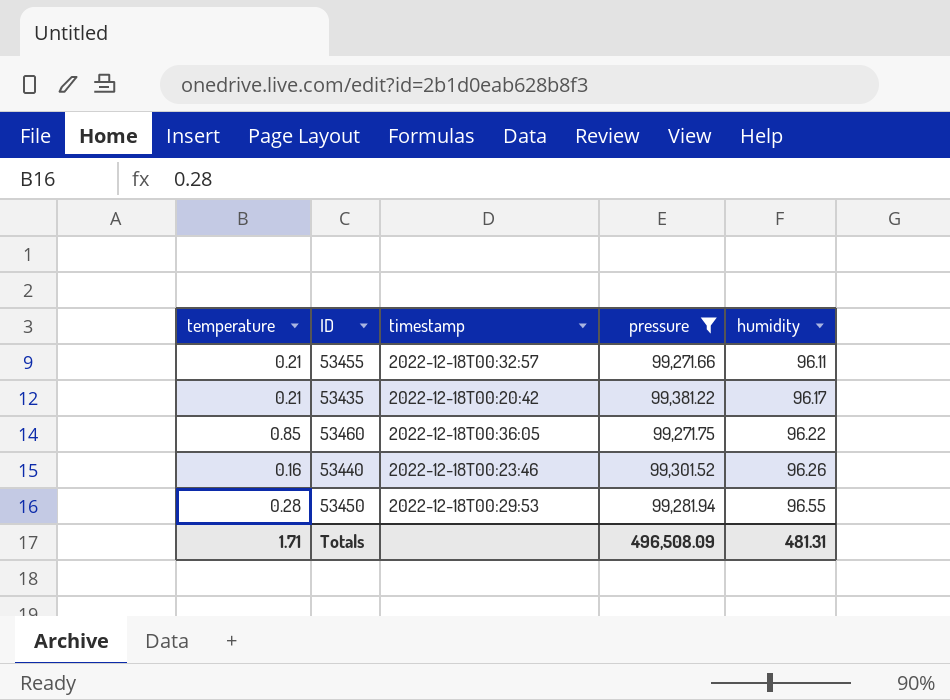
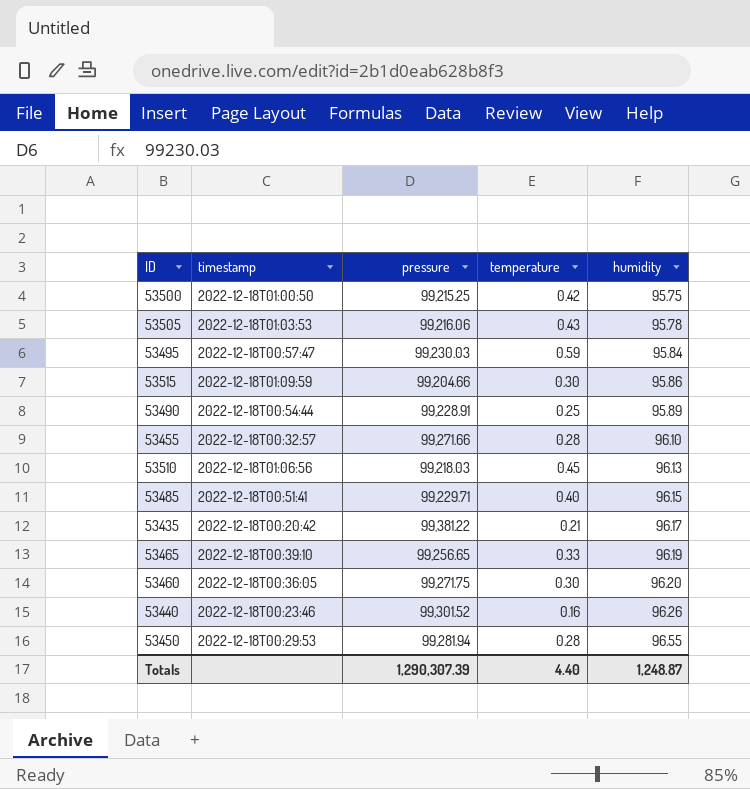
filter: pressure >= 99,271.66 -> none
column temperature | position: 1 -> 4
53455 | temperature: 0.21 -> 0.28
53455 | humidity: 96.11 -> 96.10
53460 | temperature: 0.85 -> 0.30
53460 | humidity: 96.22 -> 96.20
Totals | pressure: 496,508.09 -> 1,290,307.39
Totals | temperature: 1.71 -> 4.40
Totals | humidity: 481.31 -> 1,248.87

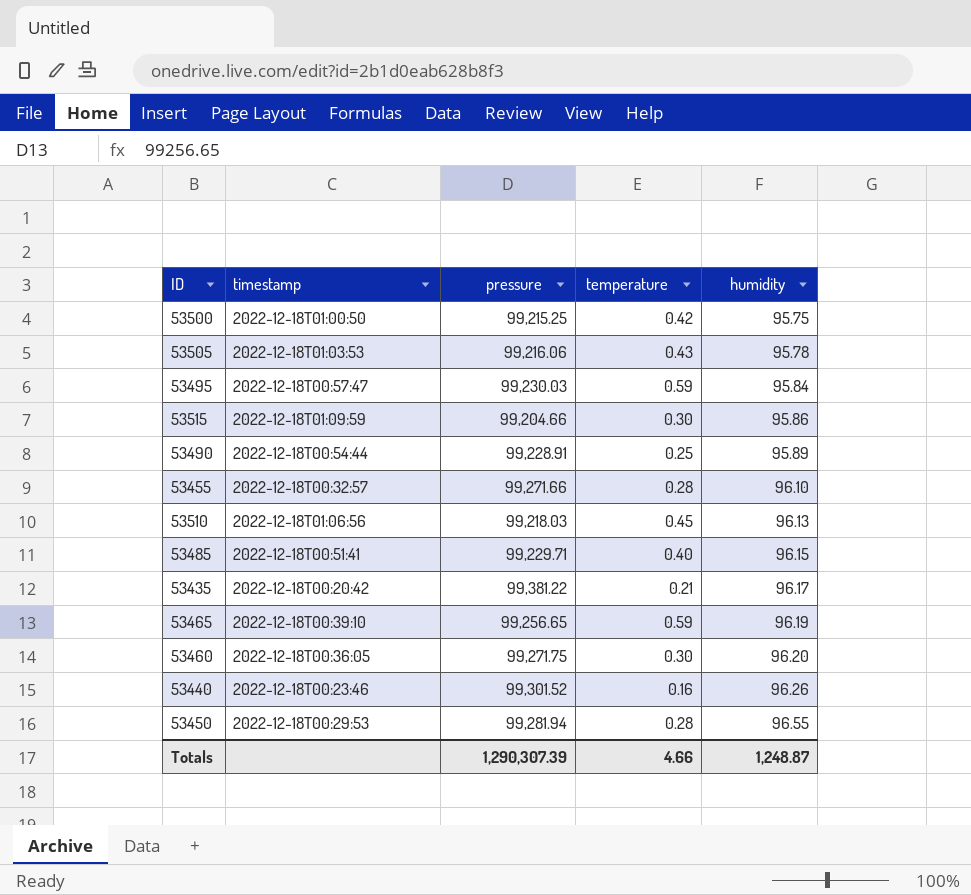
53465 | temperature: 0.33 -> 0.59
Totals | temperature: 4.40 -> 4.66

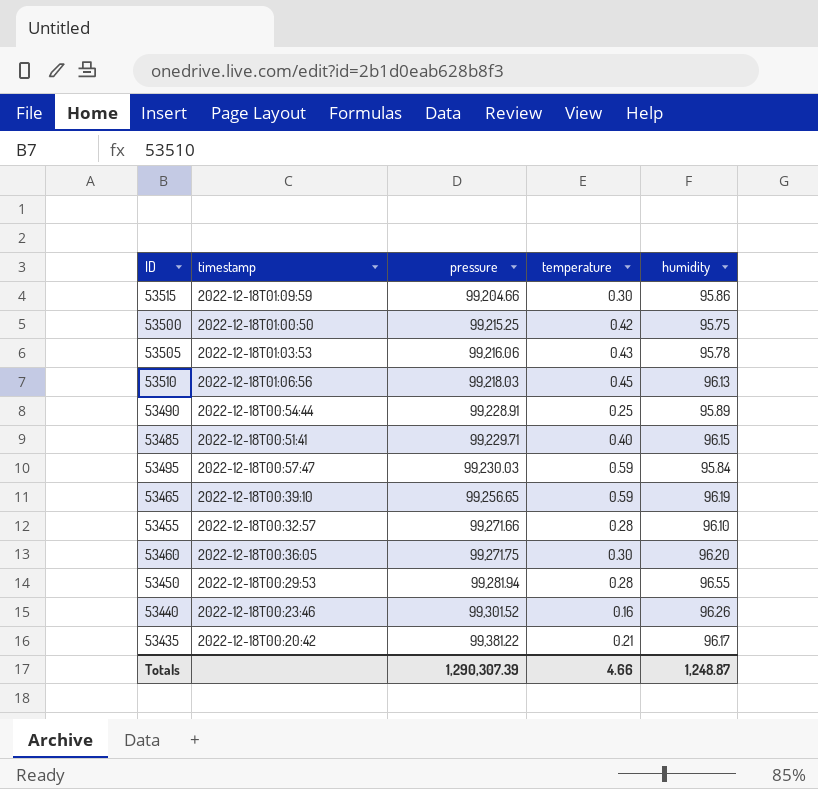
row order: humidity ascending -> pressure ascending

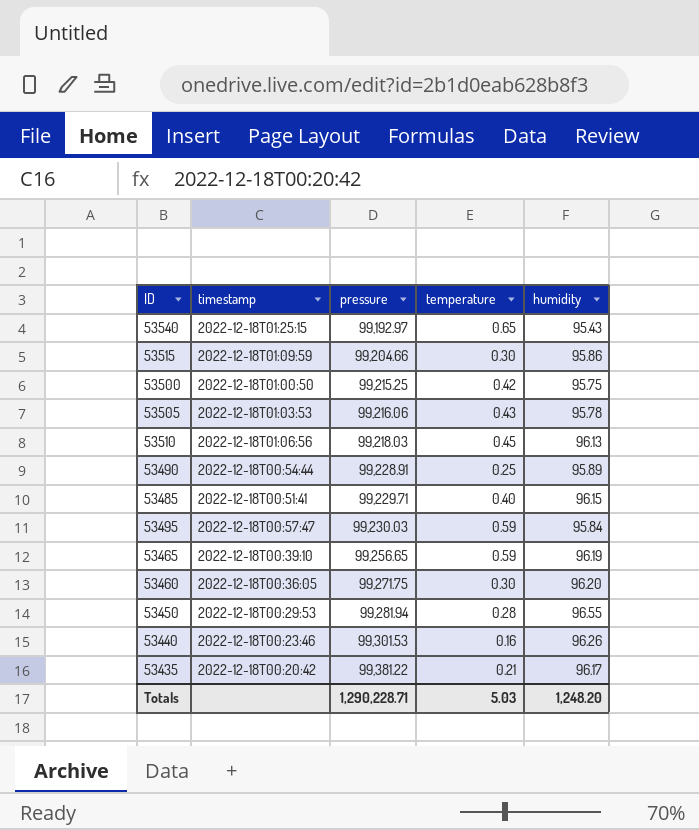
row 53455: 2022-12-18T00:32:57 | 99,271.66 | 0.28 | 96.10 -> none
row 53540: none -> 2022-12-18T01:25:15 | 99,192.97 | 0.65 | 95.43
53440 | pressure: 99,301.52 -> 99,301.53
Totals | pressure: 1,290,307.39 -> 1,290,228.71
Totals | temperature: 4.66 -> 5.03
Totals | humidity: 1,248.87 -> 1,248.20

